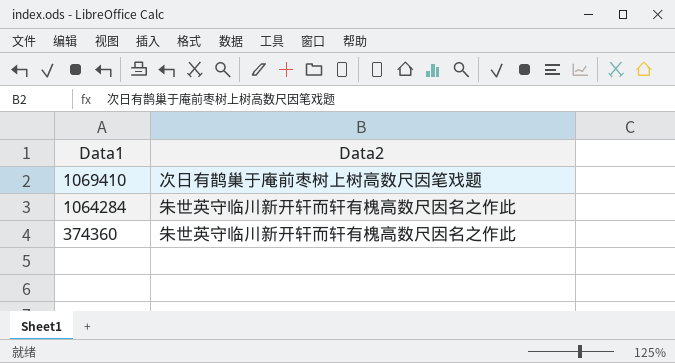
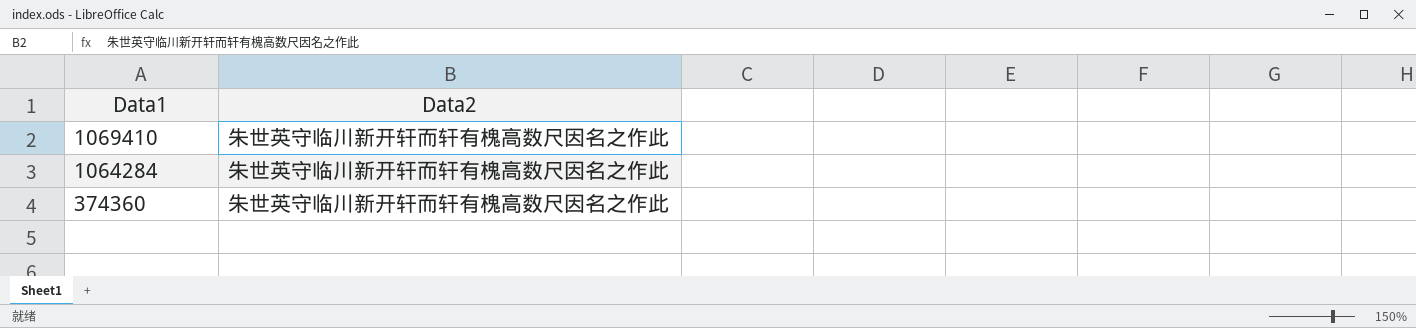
1069410 | Data2: 次日有鹊巢于庵前枣树上树高数尺因笔戏题 -> 朱世英守临川新开轩而轩有槐高数尺因名之作此

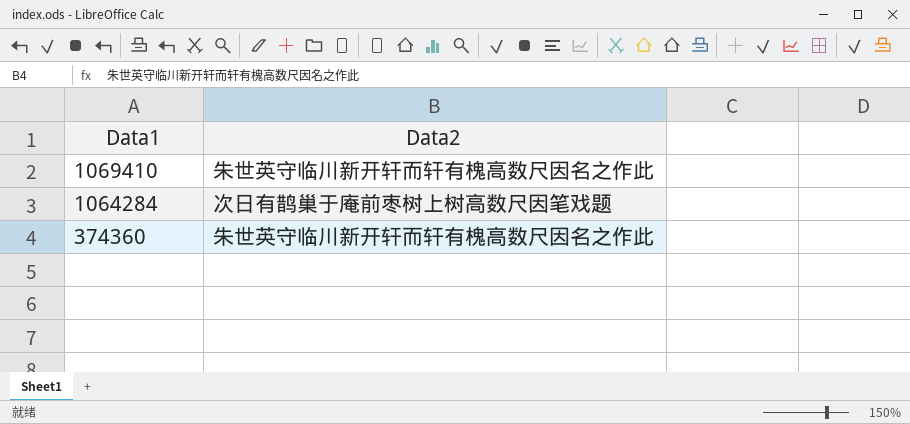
1064284 | Data2: 朱世英守临川新开轩而轩有槐高数尺因名之作此 -> 次日有鹊巢于庵前枣树上树高数尺因笔戏题

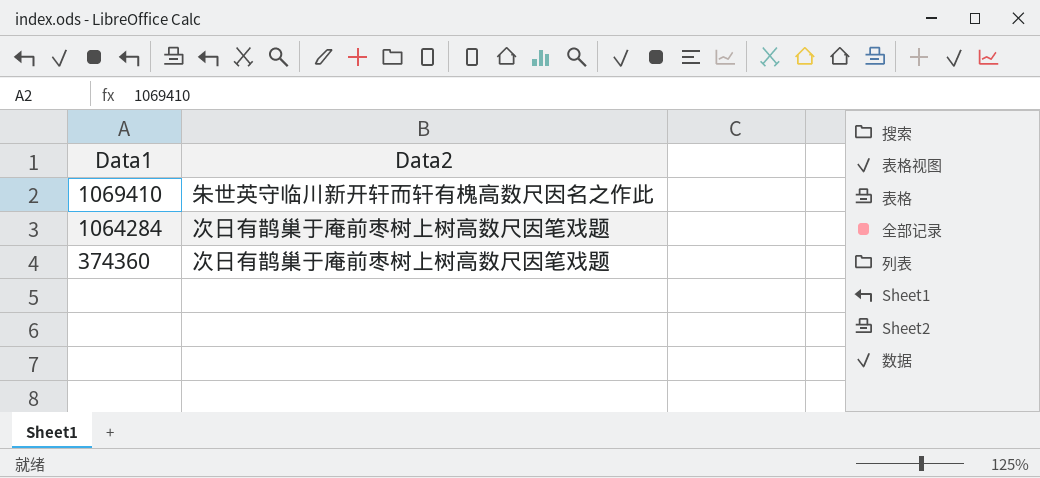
374360 | Data2: 朱世英守临川新开轩而轩有槐高数尺因名之作此 -> 次日有鹊巢于庵前枣树上树高数尺因笔戏题

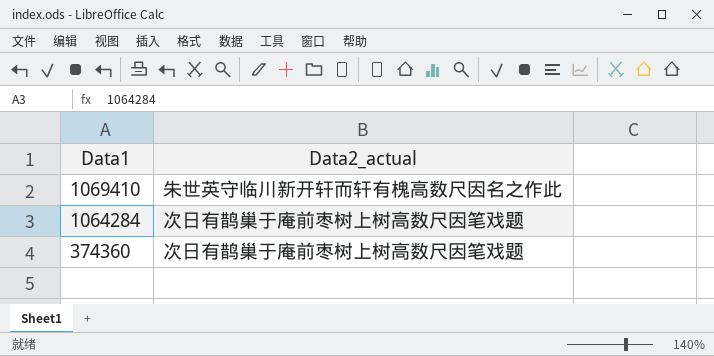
column name: Data2 -> Data2_actual

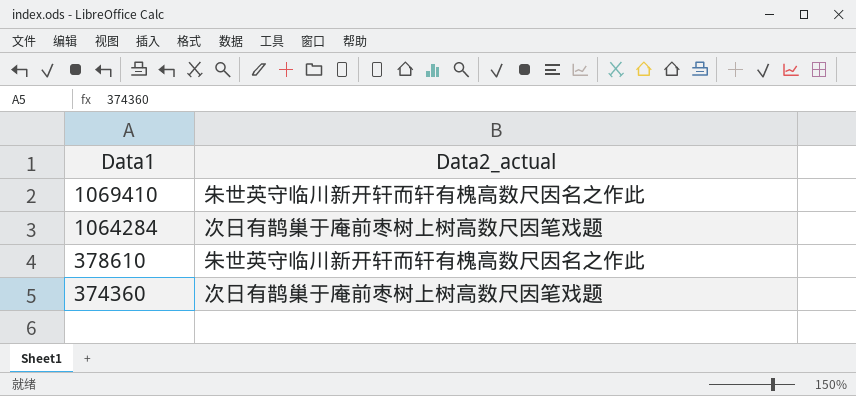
row 378610: none -> 朱世英守临川新开轩而轩有槐高数尺因名之作此

